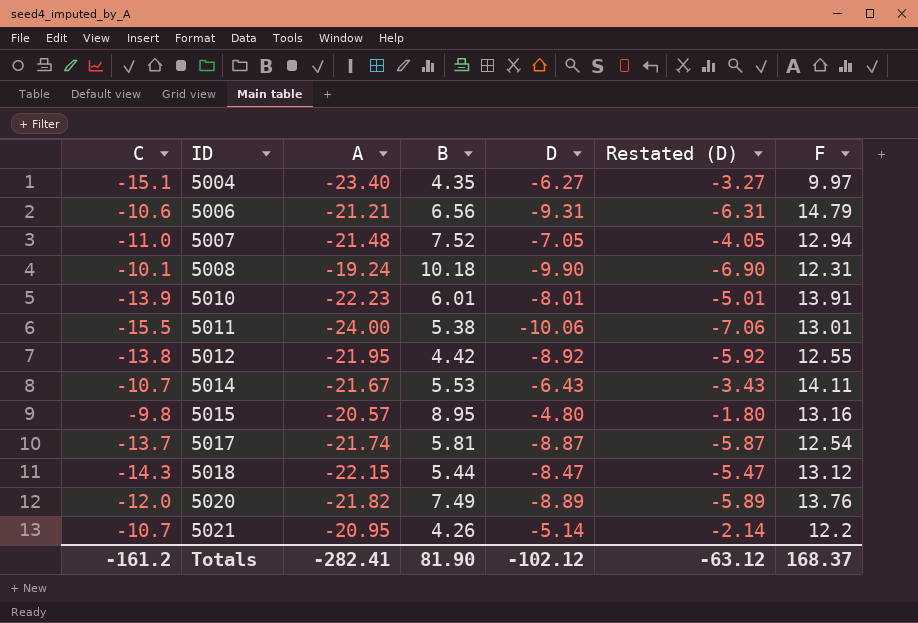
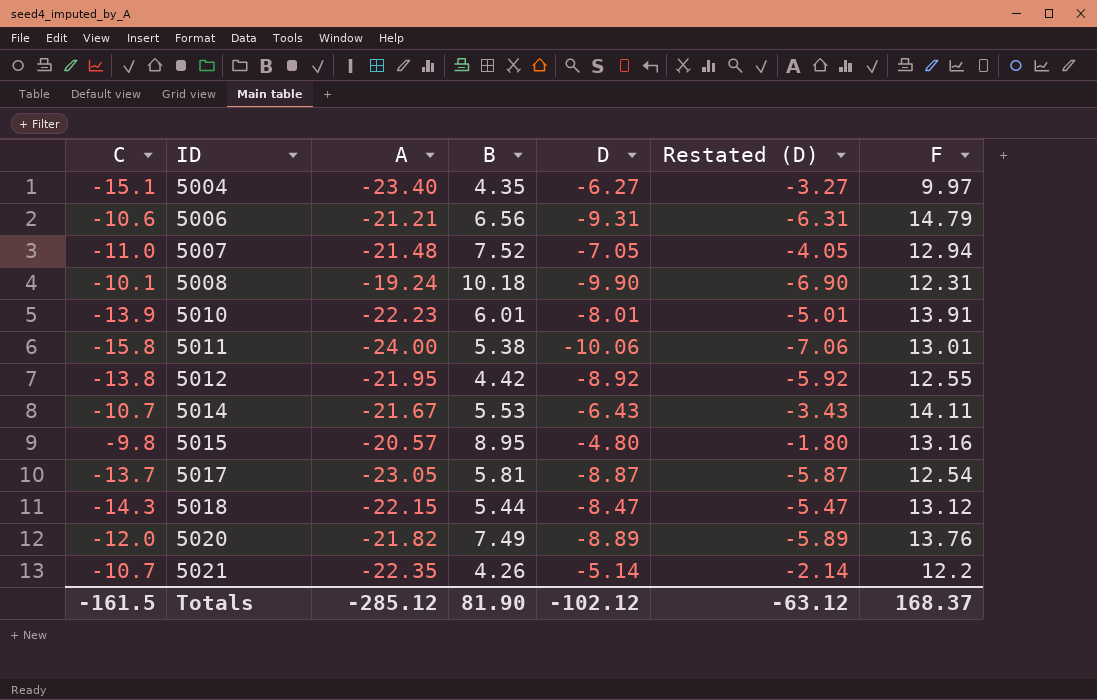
5011 | C: -15.5 -> -15.8
5017 | A: -21.74 -> -23.05
5021 | A: -20.95 -> -22.35
Totals | C: -161.2 -> -161.5
Totals | A: -282.41 -> -285.12

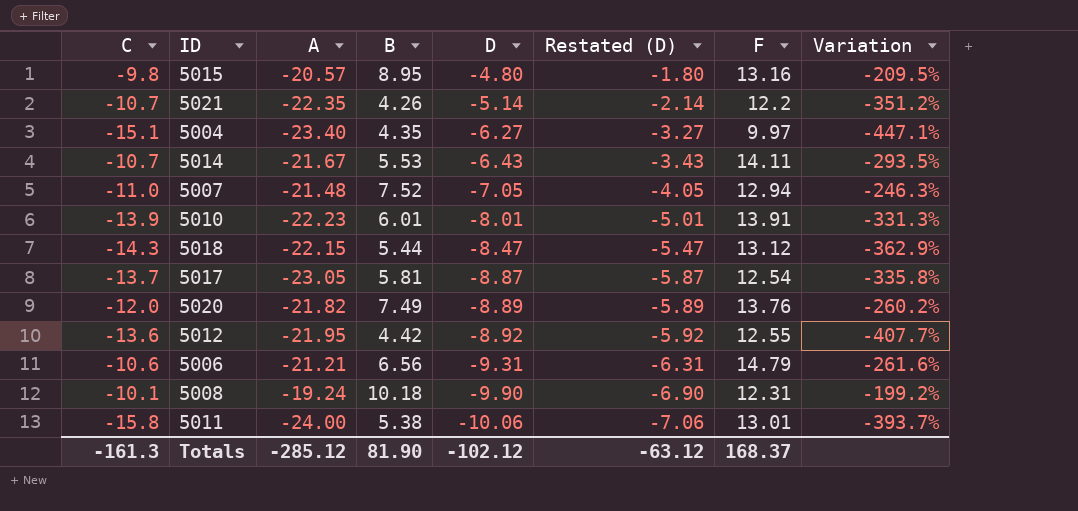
row order: ID ascending -> D descending
column Variation | formula: none -> ([C] - [B]) / [B]
5012 | C: -13.8 -> -13.6
Totals | C: -161.5 -> -161.3

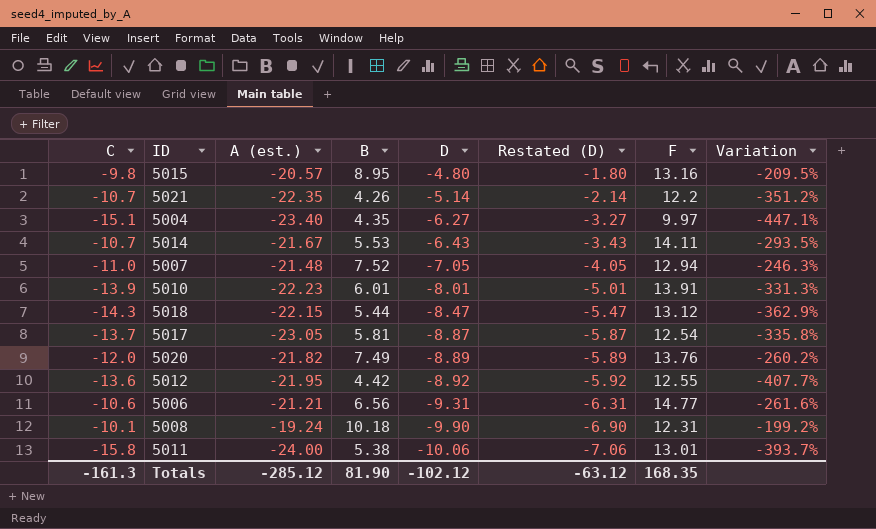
column name: A -> A (est.)
5006 | F: 14.79 -> 14.77
Totals | F: 168.37 -> 168.35

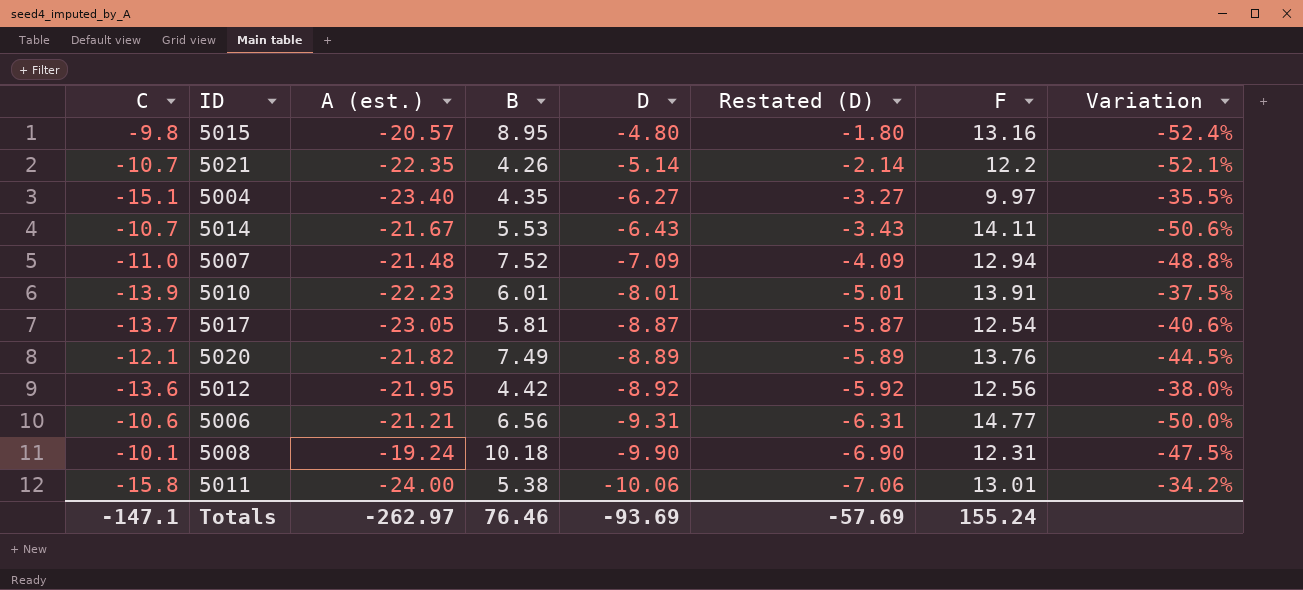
column Variation | formula: ([C] - [B]) / [B] -> ([C] - [A (est.)]) / [A (est.)]
row 5018: -14.3 | -22.15 | 5.44 | -8.47 | -5.47 | 13.12 | -362.9% -> none
5007 | D: -7.05 -> -7.09
5007 | Restated (D): -4.05 -> -4.09
5020 | C: -12.0 -> -12.1
5012 | F: 12.55 -> 12.56
Totals | C: -161.3 -> -147.1
Totals | A (est.): -285.12 -> -262.97
Totals | B: 81.90 -> 76.46
Totals | D: -102.12 -> -93.69
Totals | Restated (D): -63.12 -> -57.69
Totals | F: 168.35 -> 155.24

